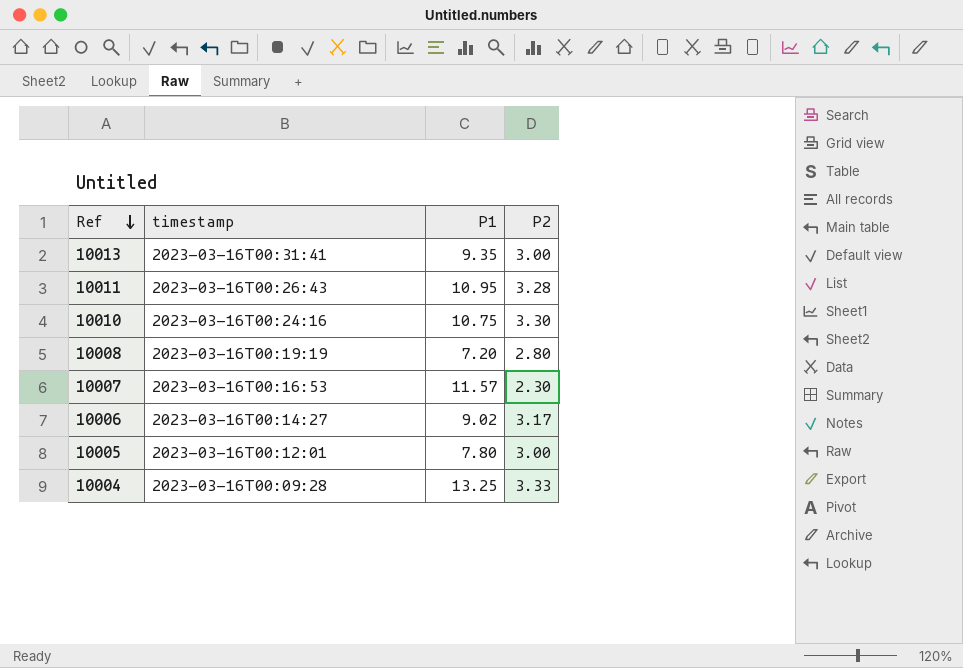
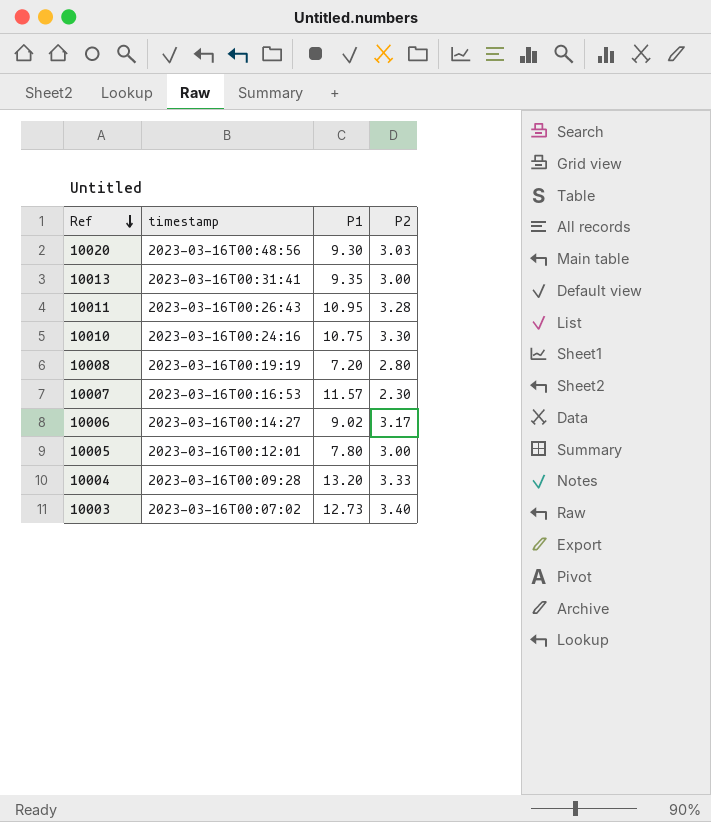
row 10020: none -> 2023-03-16T00:48:56 | 9.30 | 3.03
10004 | P1: 13.25 -> 13.20
row 10003: none -> 2023-03-16T00:07:02 | 12.73 | 3.40

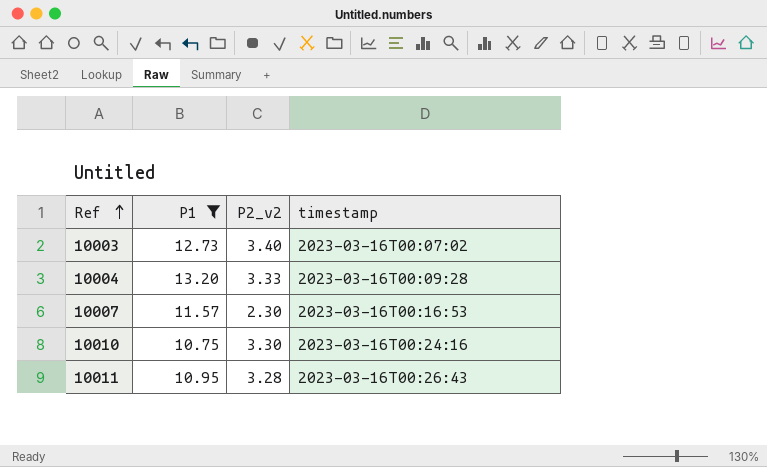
filter: none -> P1 >= 10.75
row order: Ref descending -> Ref ascending
column name: P2 -> P2_v2
column timestamp | position: 2 -> 4

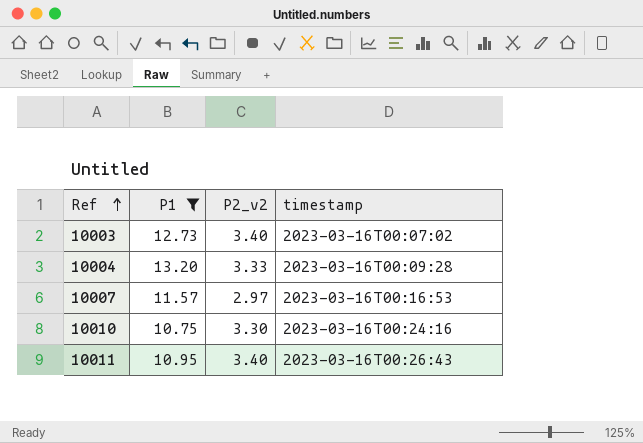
10007 | P2_v2: 2.30 -> 2.97
10011 | P2_v2: 3.28 -> 3.40

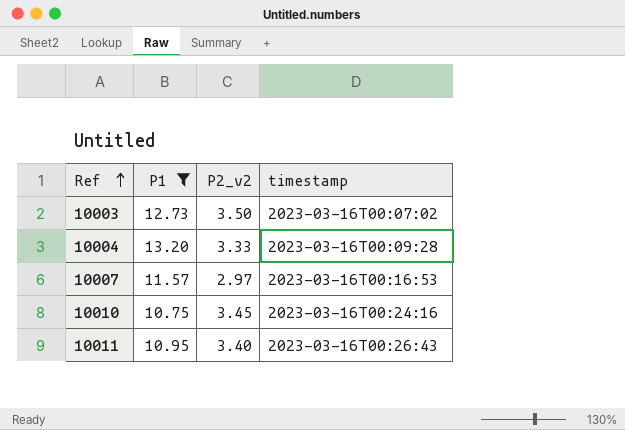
10003 | P2_v2: 3.40 -> 3.50
10010 | P2_v2: 3.30 -> 3.45

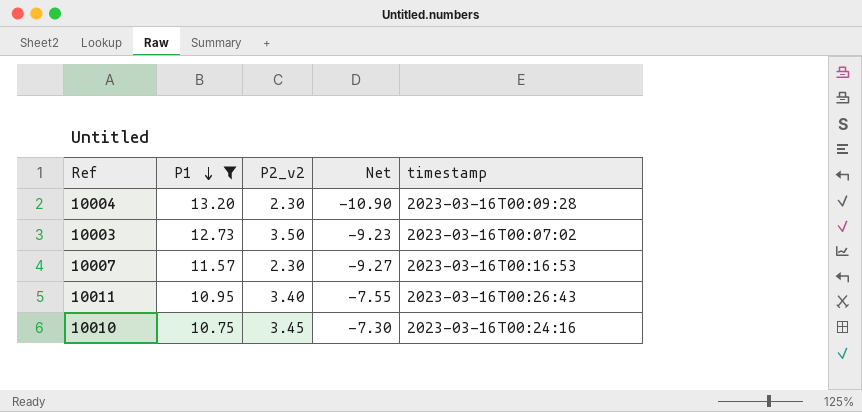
row order: Ref ascending -> P1 descending
column Net | formula: none -> [P2_v2] - [P1]
10004 | P2_v2: 3.33 -> 2.30
10007 | P2_v2: 2.97 -> 2.30

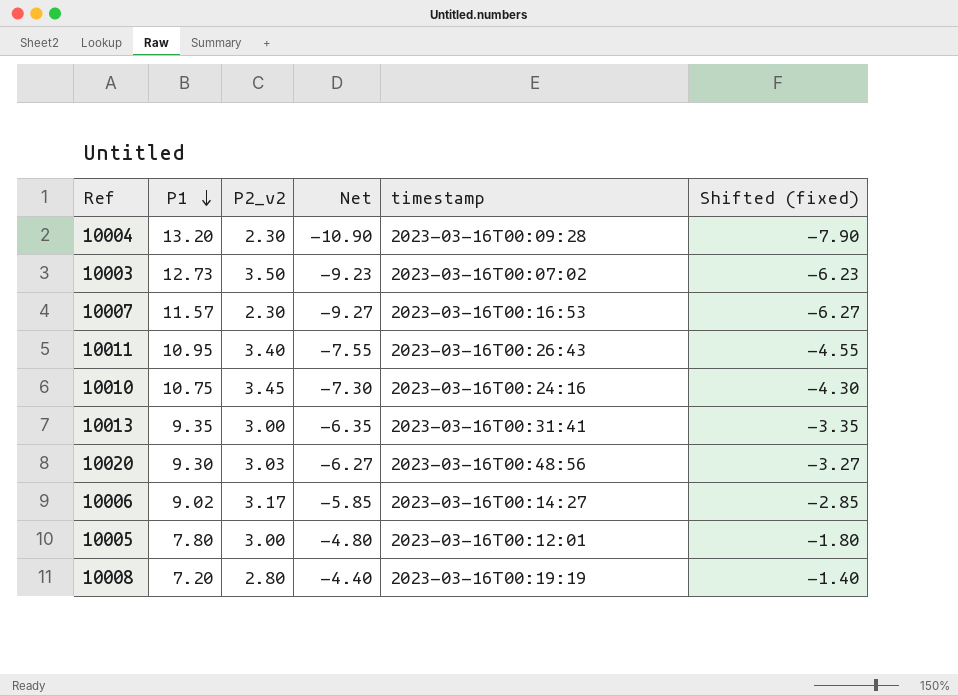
filter: P1 >= 10.75 -> none
column Shifted (fixed) | formula: none -> [Net] + 3

